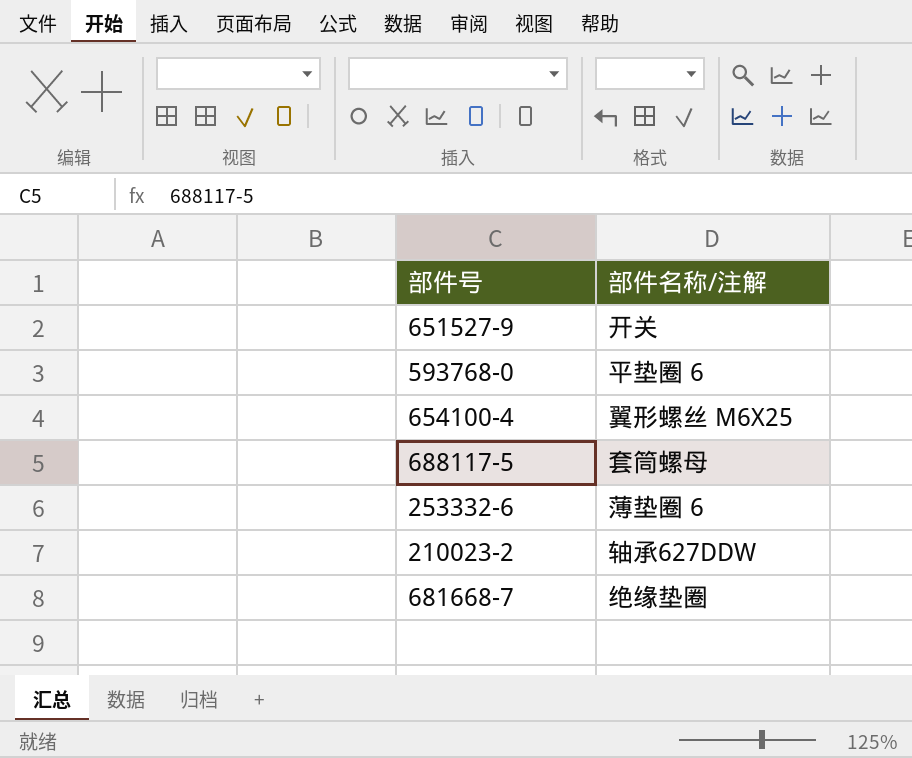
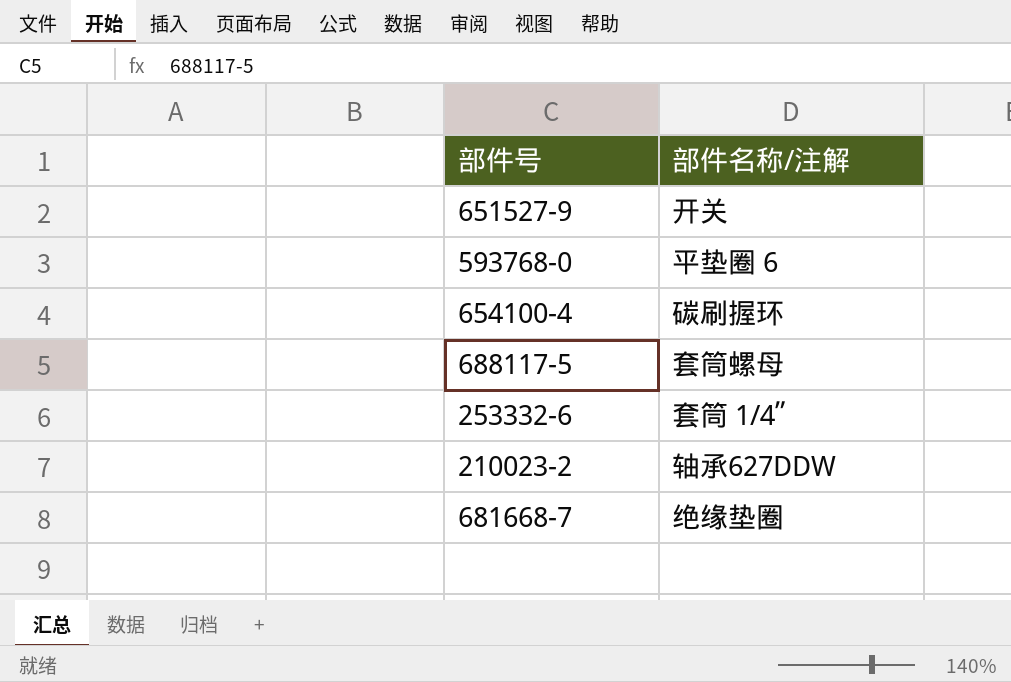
654100-4 | 部件名称/注解: 翼形螺丝 M6X25 -> 碳刷握环
253332-6 | 部件名称/注解: 薄垫圈 6 -> 套筒 1/4〞

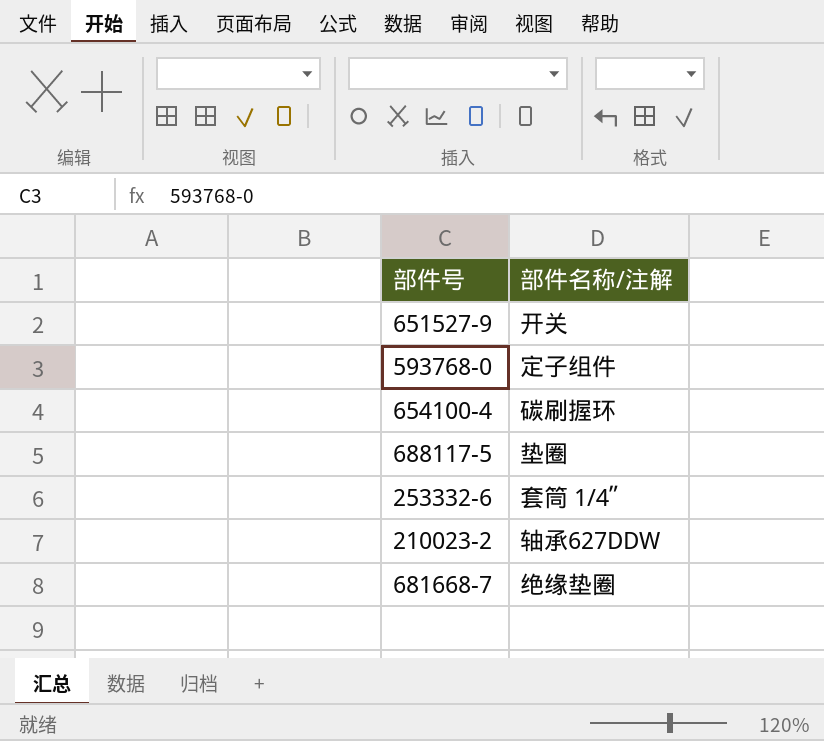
593768-0 | 部件名称/注解: 平垫圈 6 -> 定子组件
688117-5 | 部件名称/注解: 套筒螺母 -> 垫圈

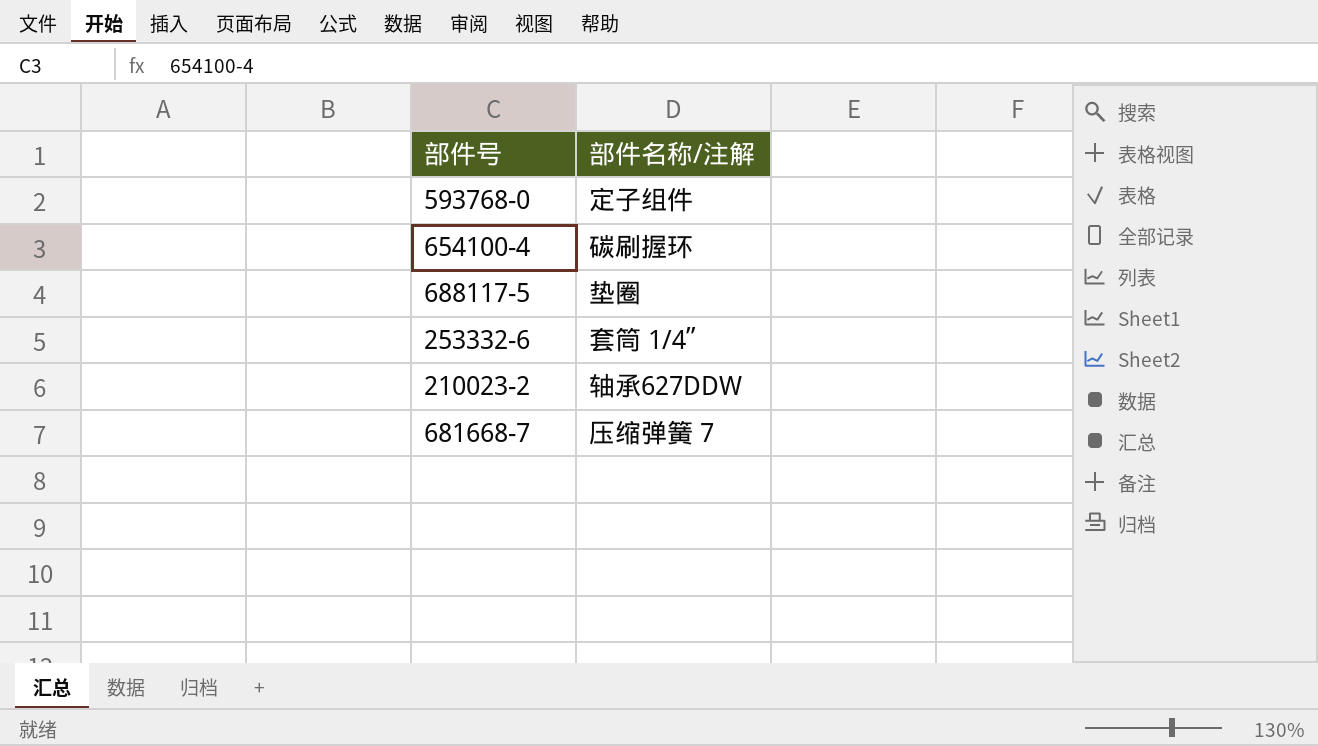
row 651527-9: 开关 -> none
681668-7 | 部件名称/注解: 绝缘垫圈 -> 压缩弹簧 7

